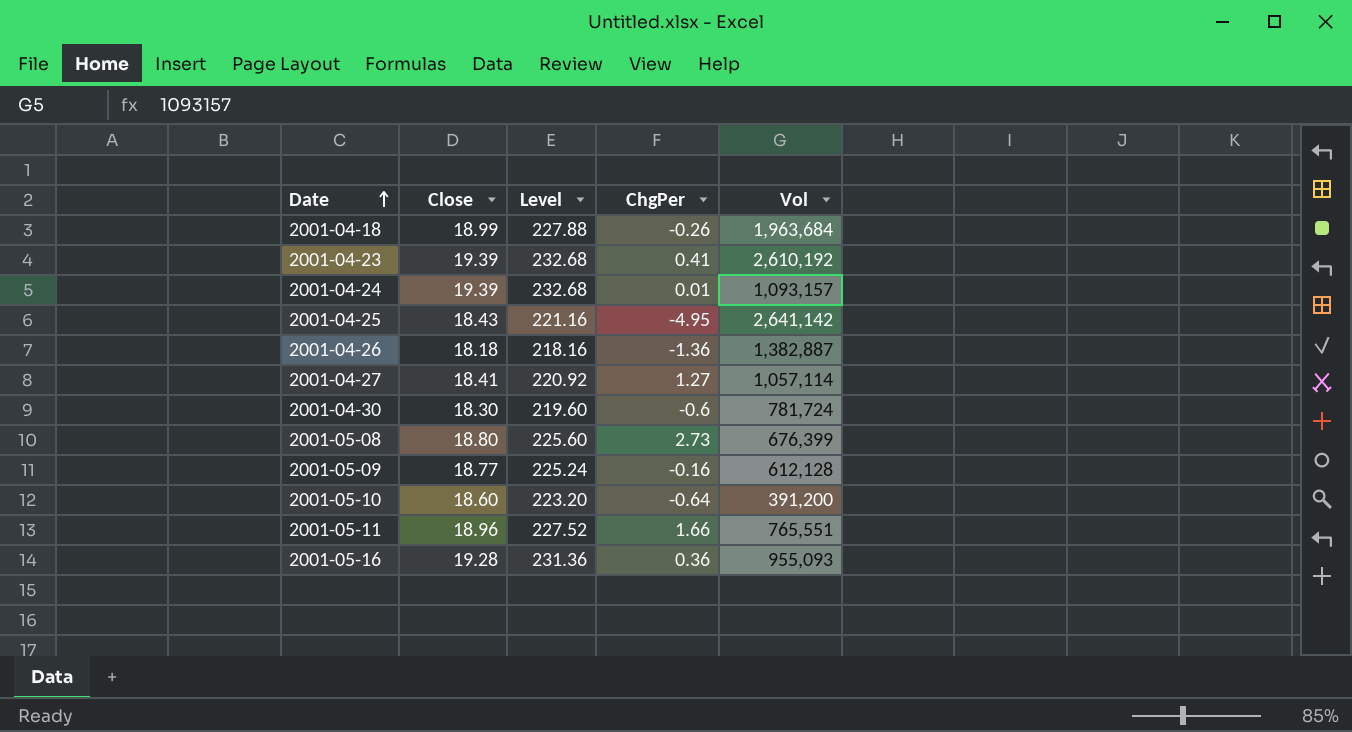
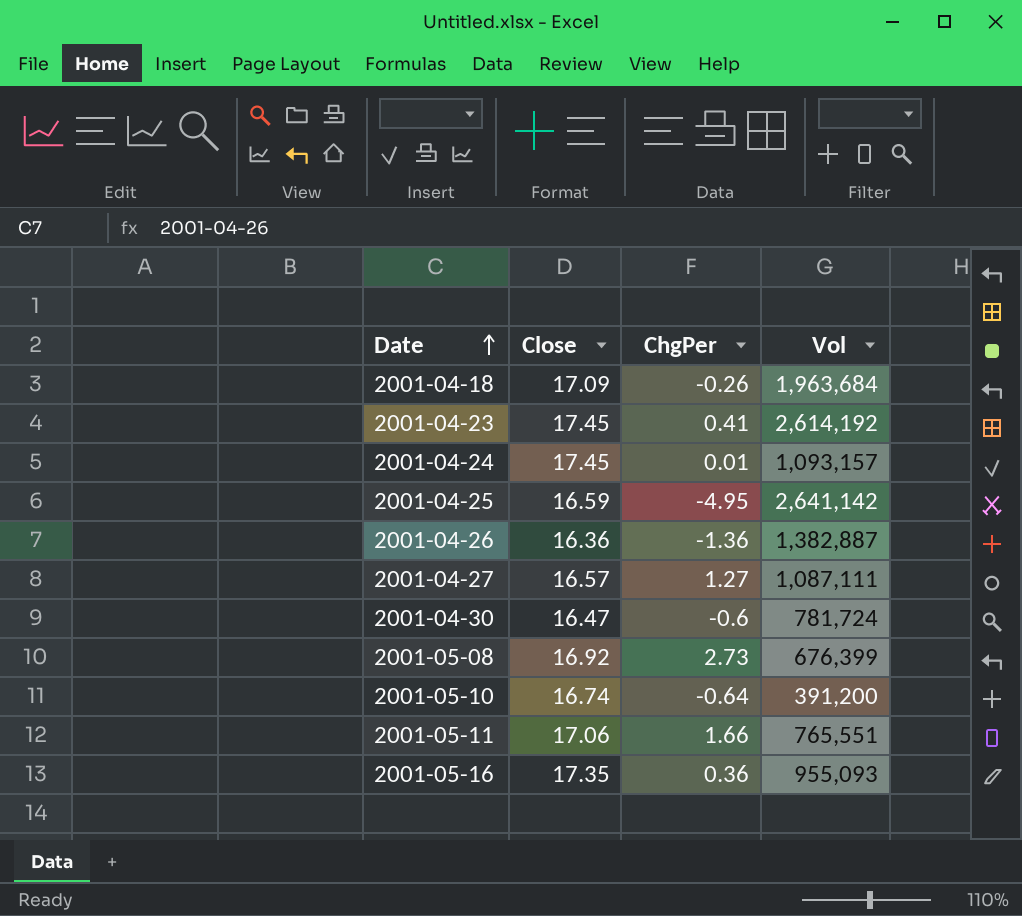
column Level | formula: [Close] * 12 -> none
row 2001-05-09: 18.77 | 225.24 | -0.16 | 612,128 -> none
2001-04-18 | Close: 18.99 -> 17.09
2001-04-23 | Close: 19.39 -> 17.45
2001-04-23 | Vol: 2,610,192 -> 2,614,192
2001-04-24 | Close: 19.39 -> 17.45
2001-04-25 | Close: 18.43 -> 16.59
2001-04-26 | Close: 18.18 -> 16.36
2001-04-27 | Close: 18.41 -> 16.57
2001-04-27 | Vol: 1,057,114 -> 1,087,111
2001-04-30 | Close: 18.30 -> 16.47
2001-05-08 | Close: 18.80 -> 16.92
2001-05-10 | Close: 18.60 -> 16.74
2001-05-11 | Close: 18.96 -> 17.06
2001-05-16 | Close: 19.28 -> 17.35

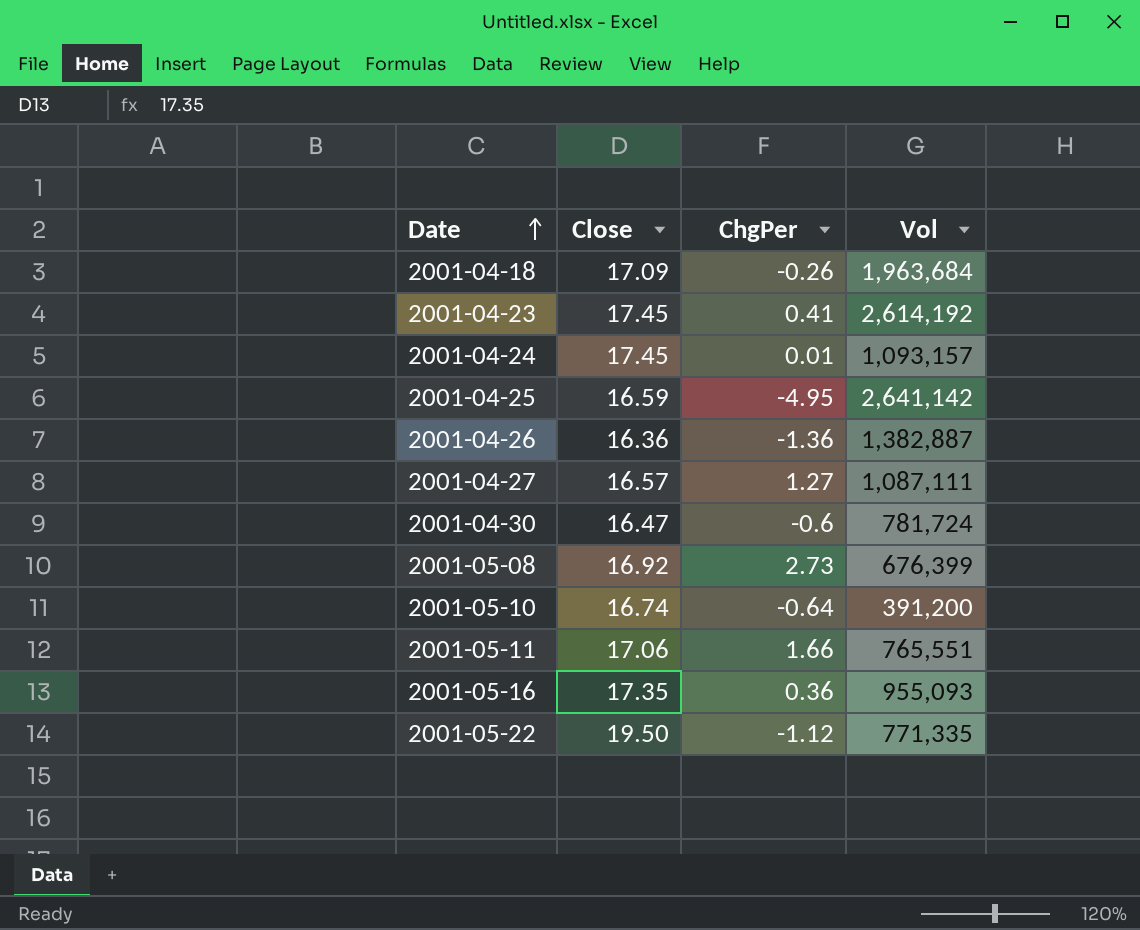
row 2001-05-22: none -> 19.50 | -1.12 | 771,335

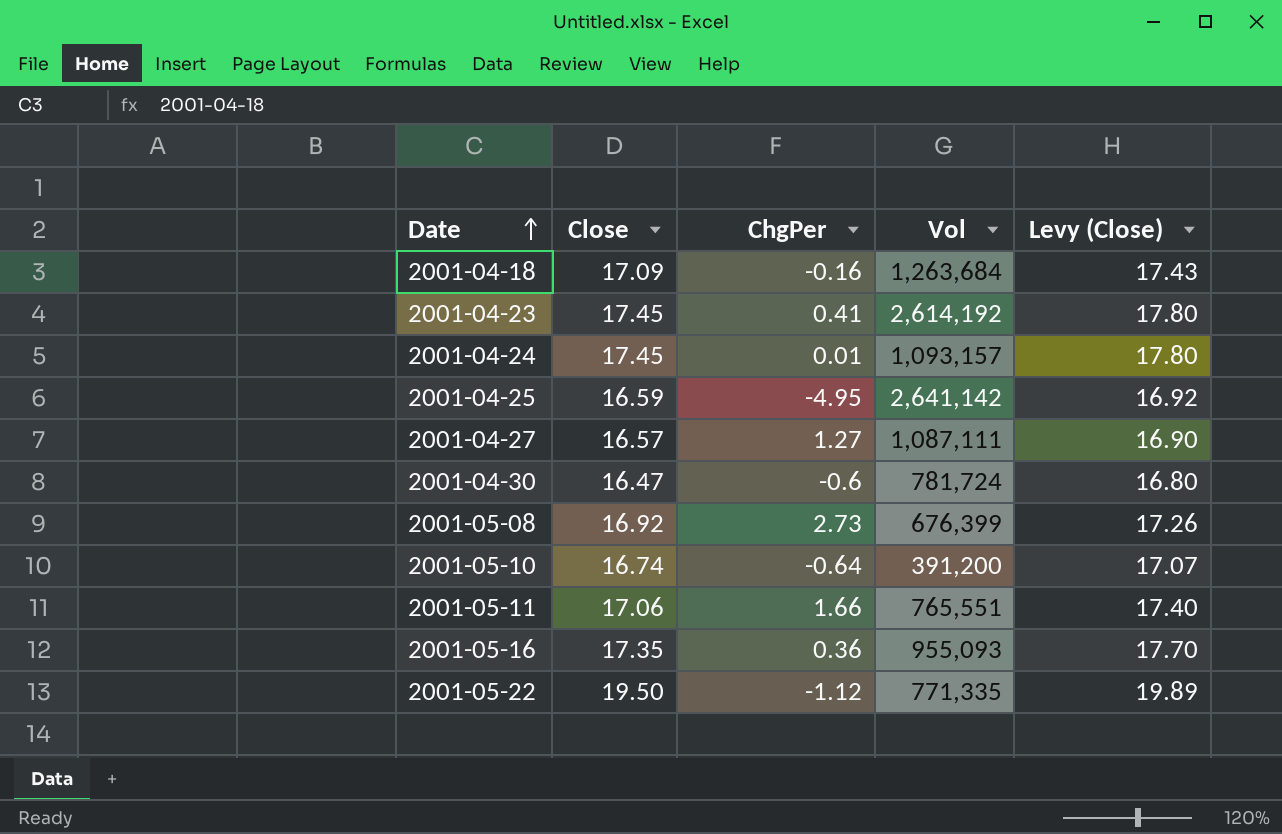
column Levy (Close) | formula: none -> [Close] * 1.02
row 2001-04-26: 16.36 | -1.36 | 1,382,887 -> none
2001-04-18 | ChgPer: -0.26 -> -0.16
2001-04-18 | Vol: 1,963,684 -> 1,263,684

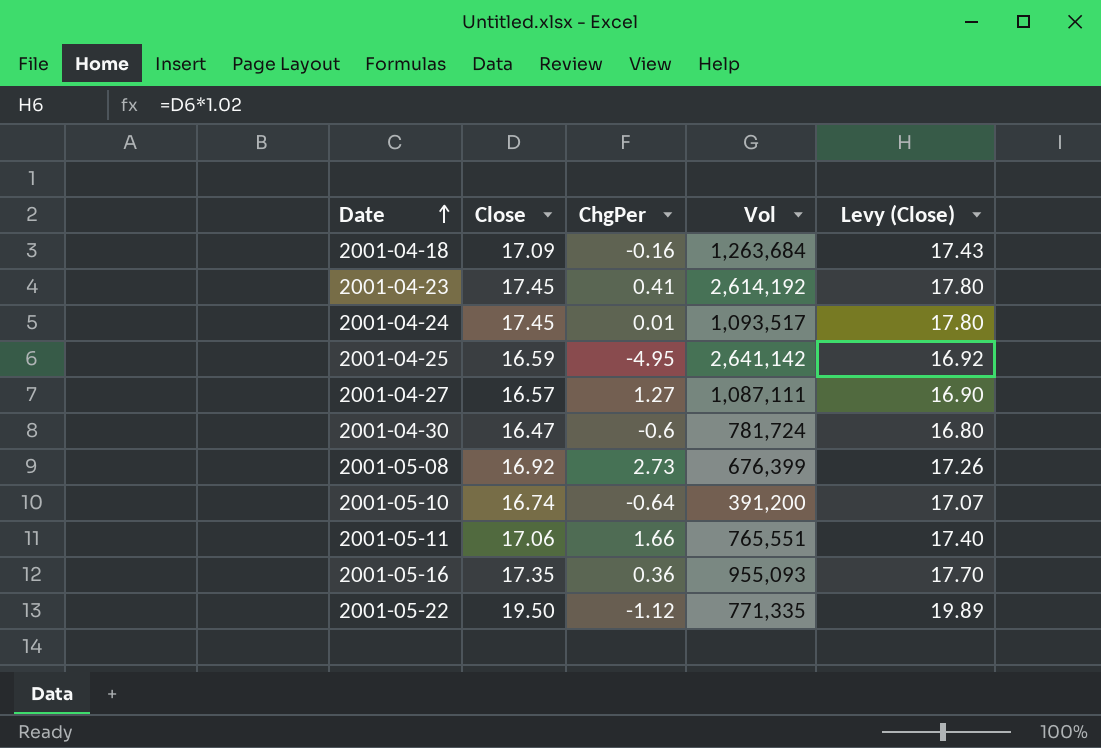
2001-04-24 | Vol: 1,093,157 -> 1,093,517

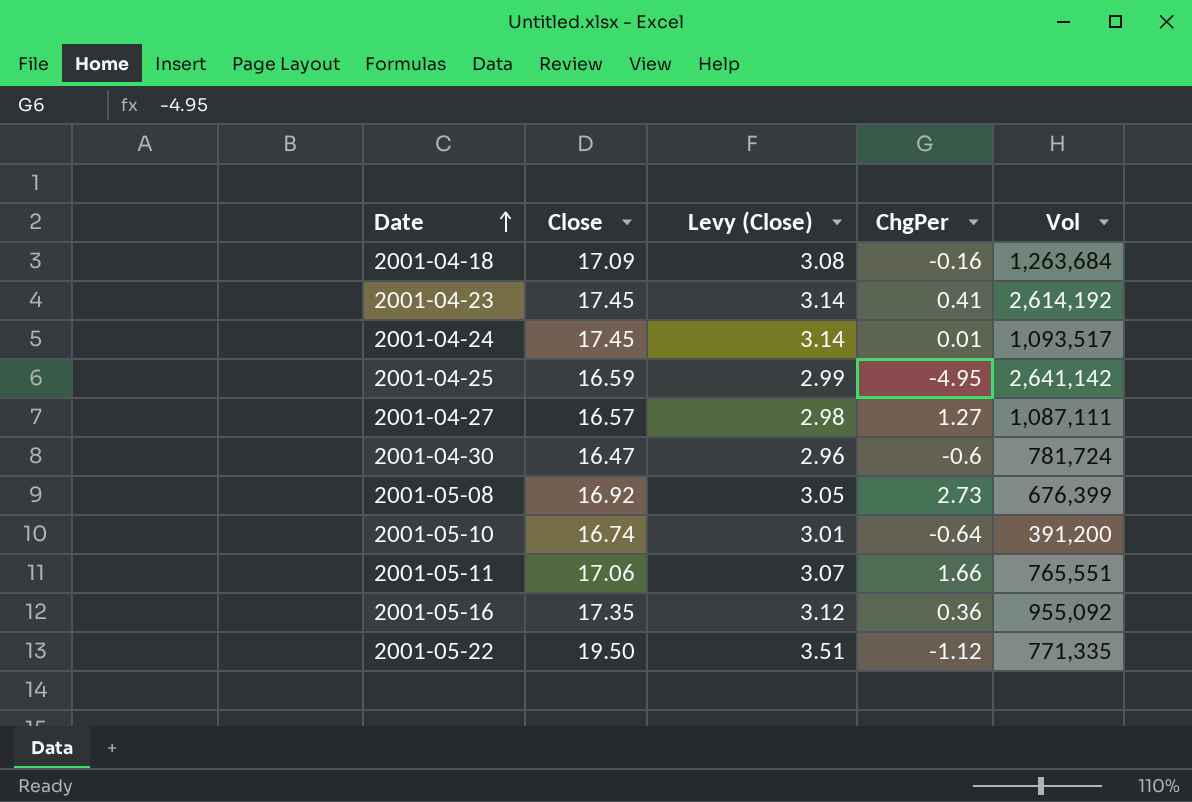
column Levy (Close) | formula: [Close] * 1.02 -> [Close] * 0.18
column Levy (Close) | position: 5 -> 3
2001-05-16 | Vol: 955,093 -> 955,092

